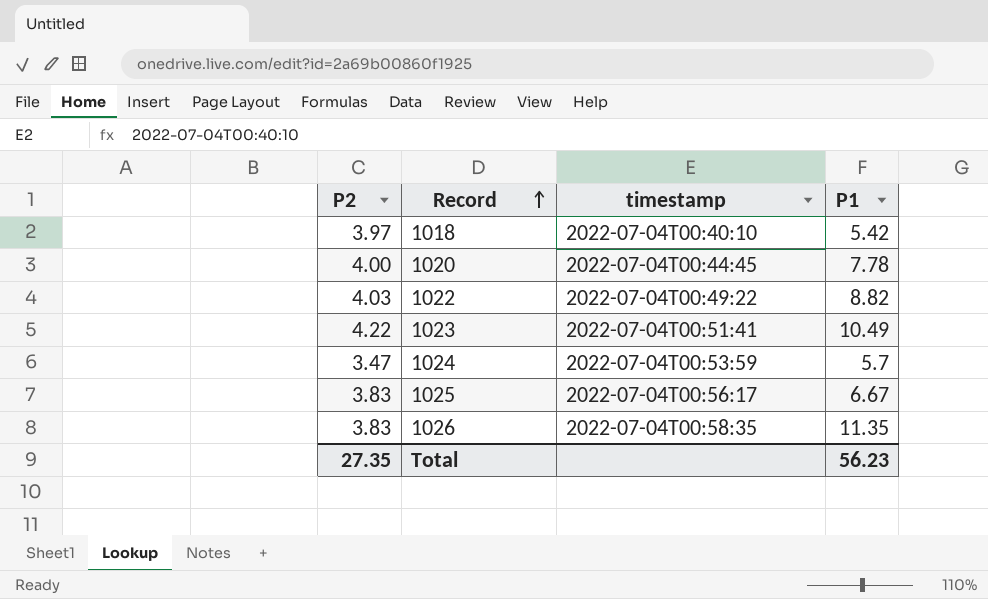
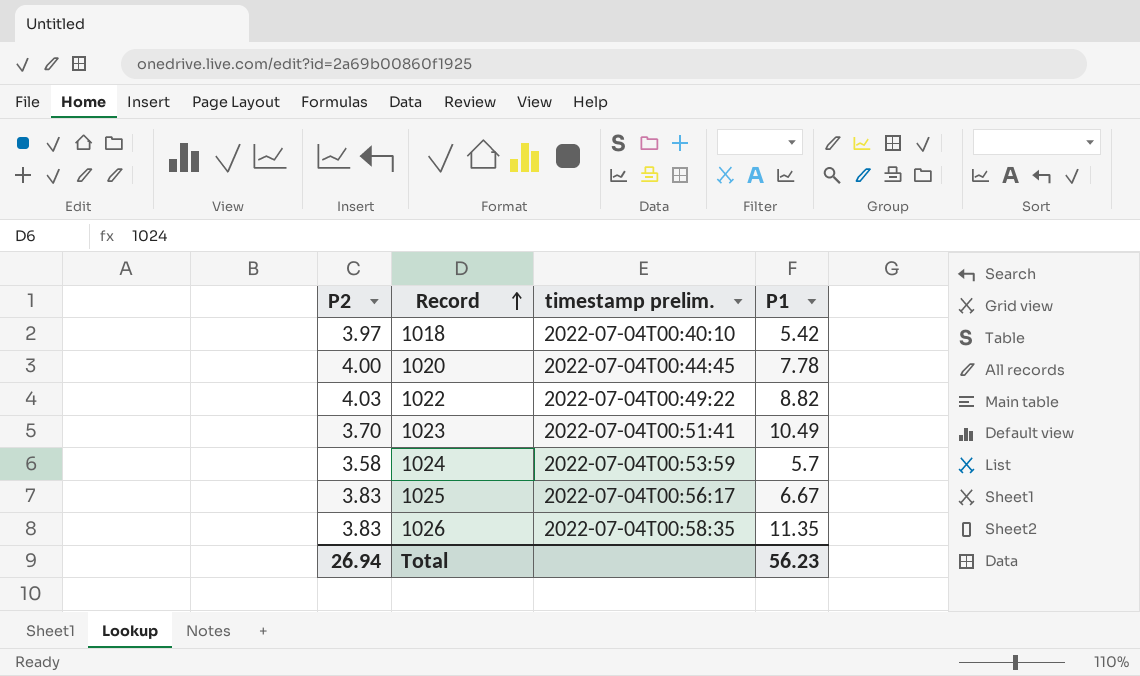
column name: timestamp -> timestamp prelim.
1023 | P2: 4.22 -> 3.70
1024 | P2: 3.47 -> 3.58
Total | P2: 27.35 -> 26.94

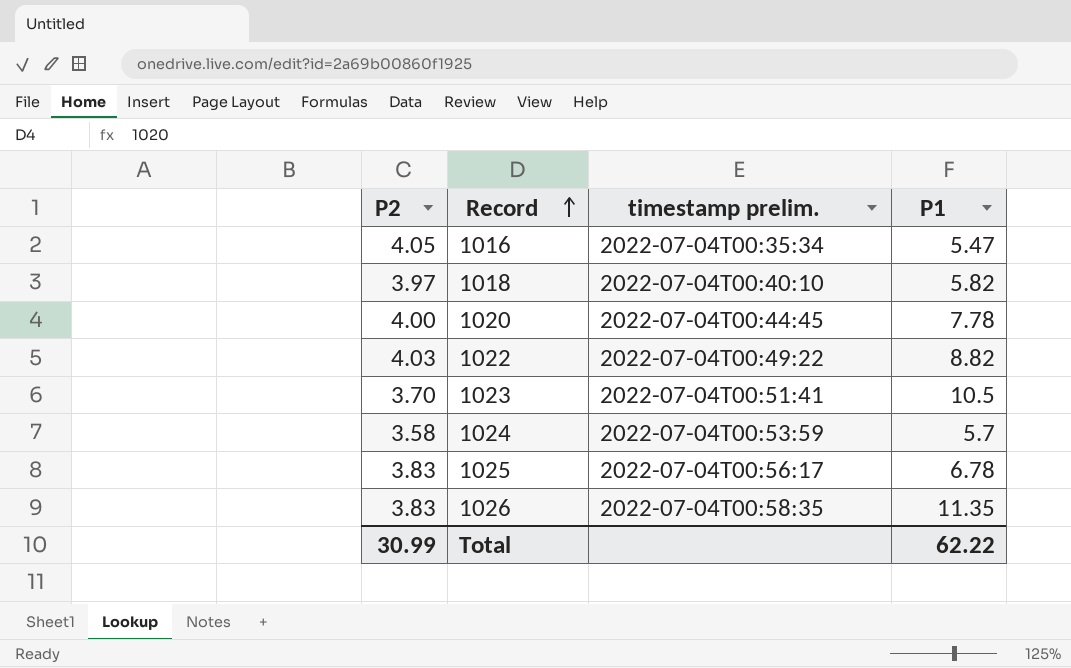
row 1016: none -> 4.05 | 2022-07-04T00:35:34 | 5.47
1018 | P1: 5.42 -> 5.82
1023 | P1: 10.49 -> 10.5
1025 | P1: 6.67 -> 6.78
Total | P2: 26.94 -> 30.99
Total | P1: 56.23 -> 62.22

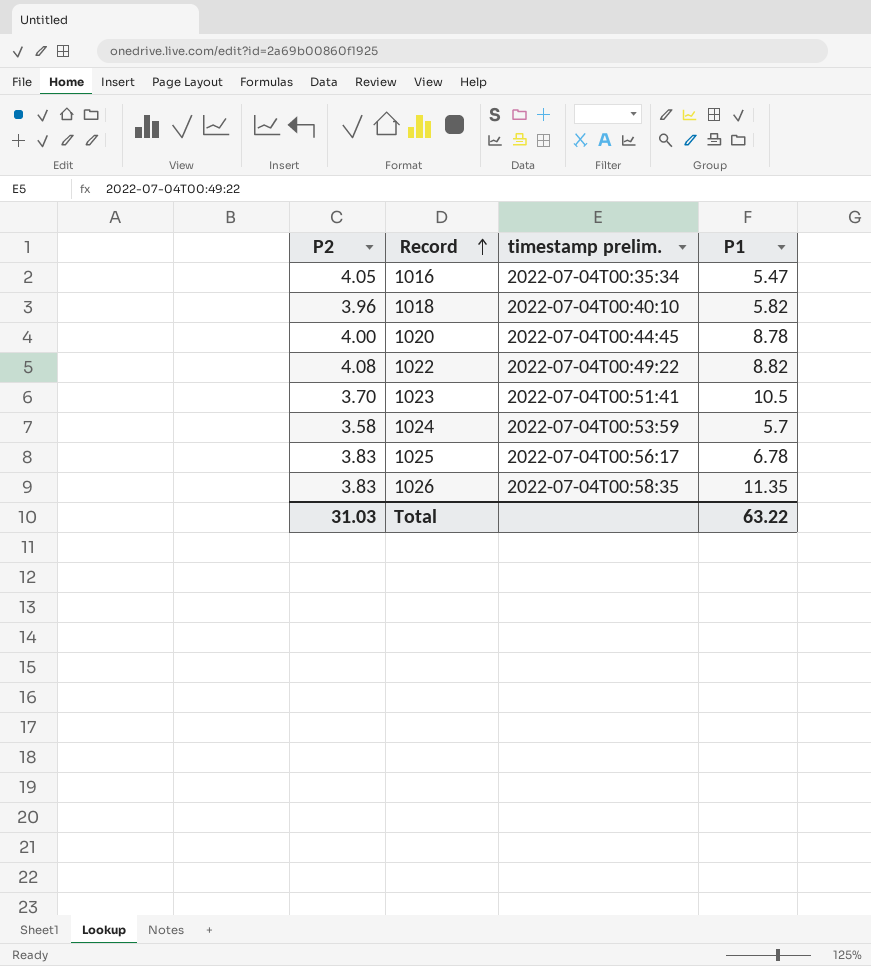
1018 | P2: 3.97 -> 3.96
1020 | P1: 7.78 -> 8.78
1022 | P2: 4.03 -> 4.08
Total | P2: 30.99 -> 31.03
Total | P1: 62.22 -> 63.22

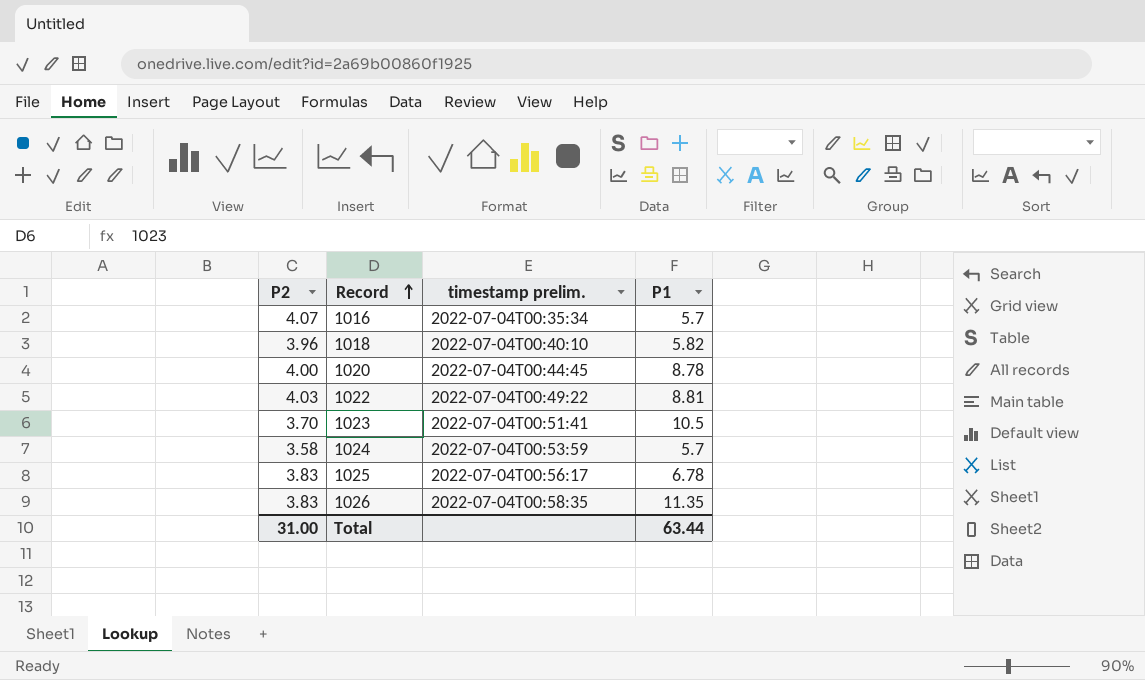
1016 | P2: 4.05 -> 4.07
1016 | P1: 5.47 -> 5.7
1022 | P2: 4.08 -> 4.03
1022 | P1: 8.82 -> 8.81
Total | P2: 31.03 -> 31.00
Total | P1: 63.22 -> 63.44

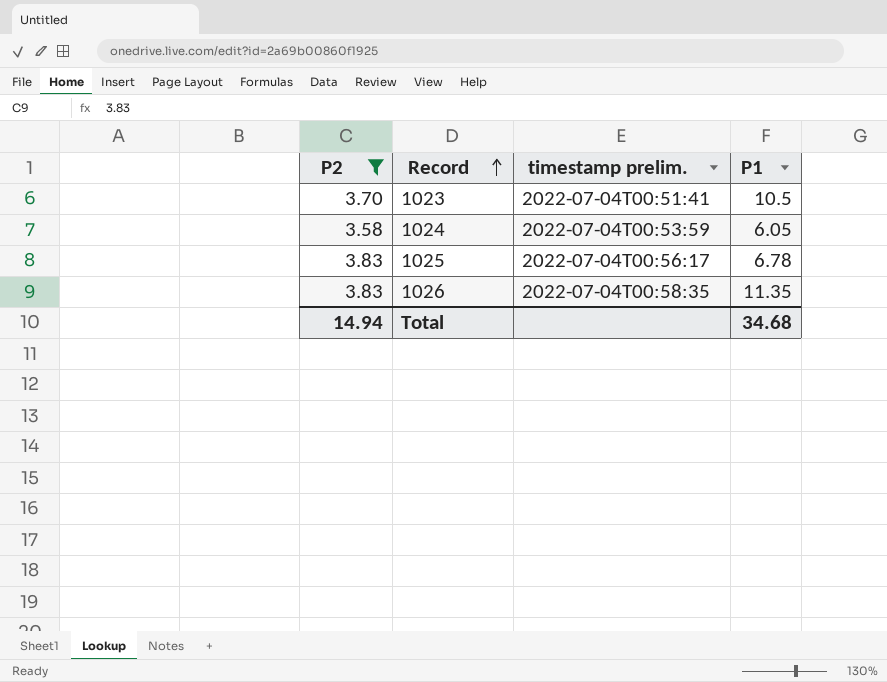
filter: none -> P2 <= 3.83
1024 | P1: 5.7 -> 6.05
Total | P2: 31.00 -> 14.94
Total | P1: 63.44 -> 34.68

